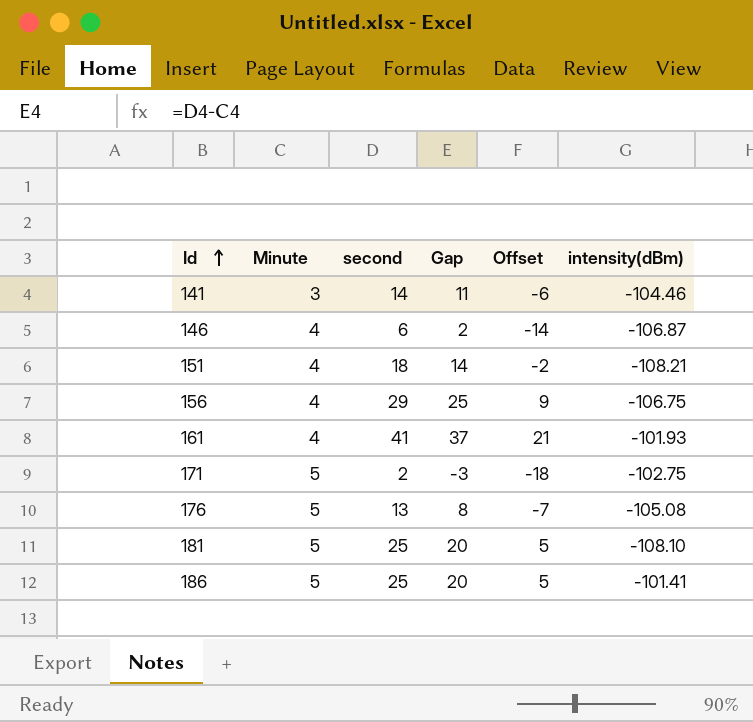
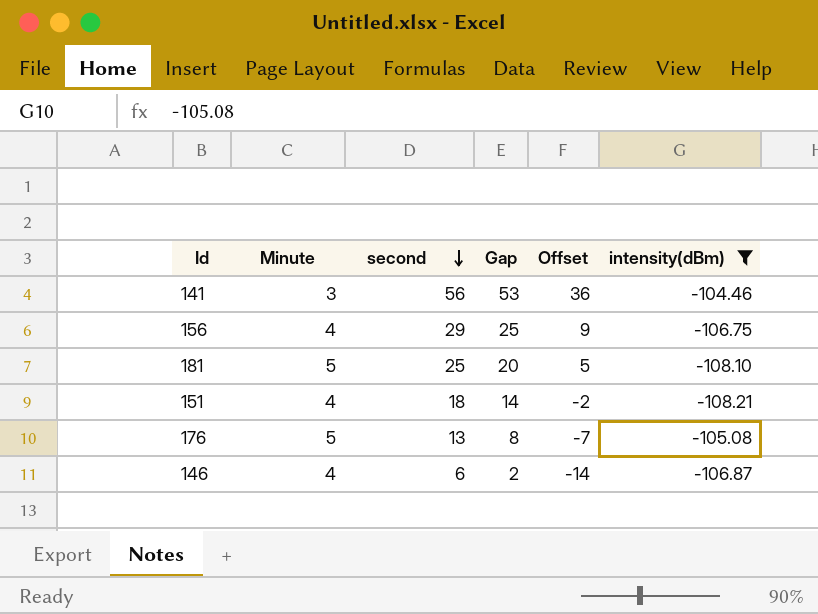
filter: none -> intensity(dBm) <= -104.46
row order: Id ascending -> second descending
141 | second: 14 -> 56
141 | Gap: 11 -> 53
141 | Offset: -6 -> 36

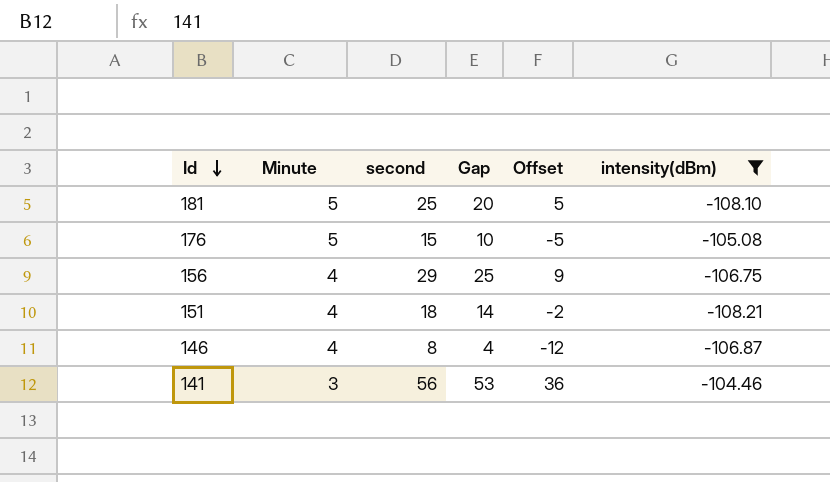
row order: second descending -> Id descending
176 | second: 13 -> 15
176 | Gap: 8 -> 10
176 | Offset: -7 -> -5
146 | second: 6 -> 8
146 | Gap: 2 -> 4
146 | Offset: -14 -> -12

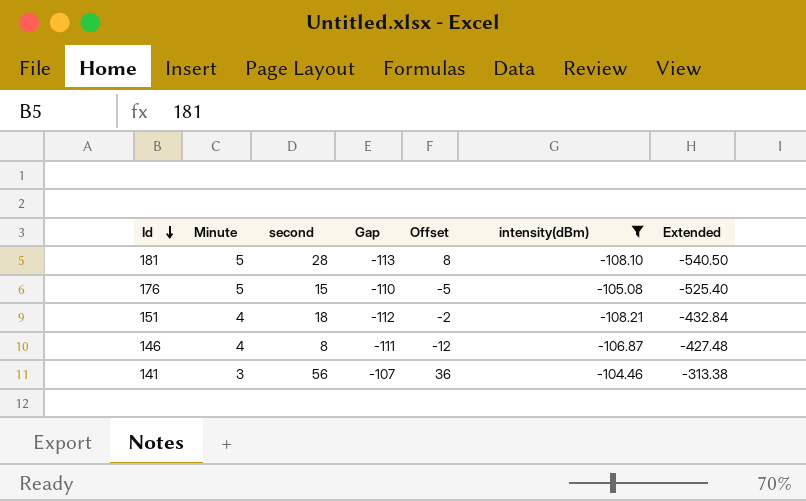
column Gap | formula: [second] - [Minute] -> [intensity(dBm)] - [Minute]
column Extended | formula: none -> [Minute] * [intensity(dBm)]
row 156: 4 | 29 | 25 | 9 | -106.75 -> none
181 | second: 25 -> 28
181 | Offset: 5 -> 8

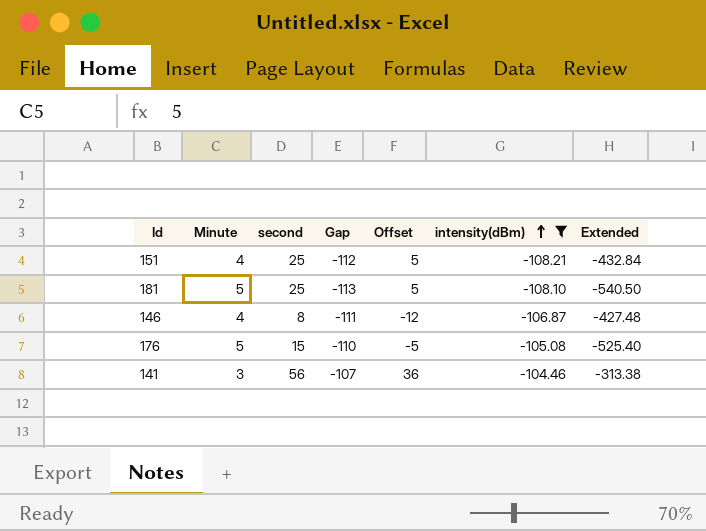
row order: Id descending -> intensity(dBm) ascending
151 | second: 18 -> 25
151 | Offset: -2 -> 5
181 | second: 28 -> 25
181 | Offset: 8 -> 5

